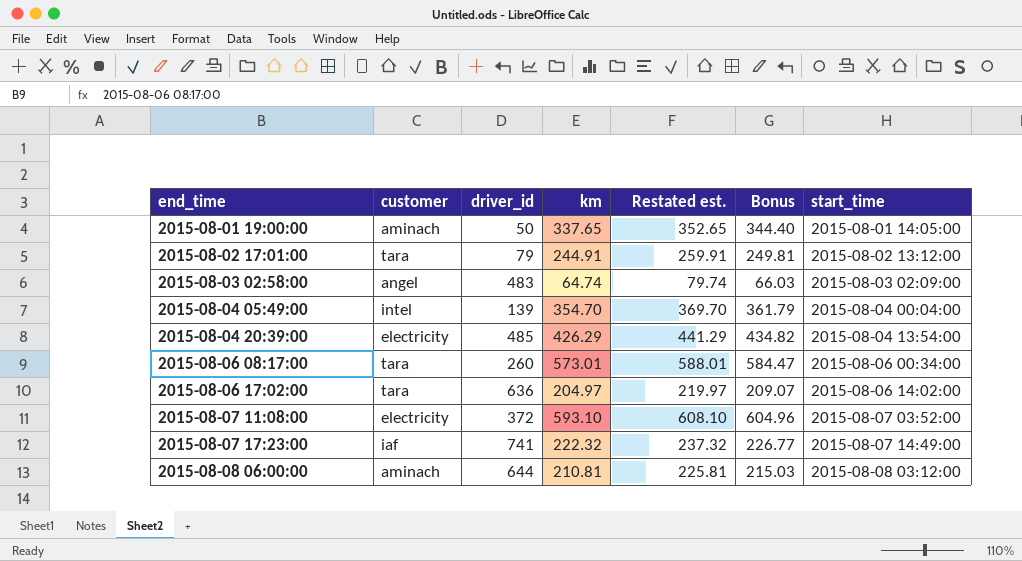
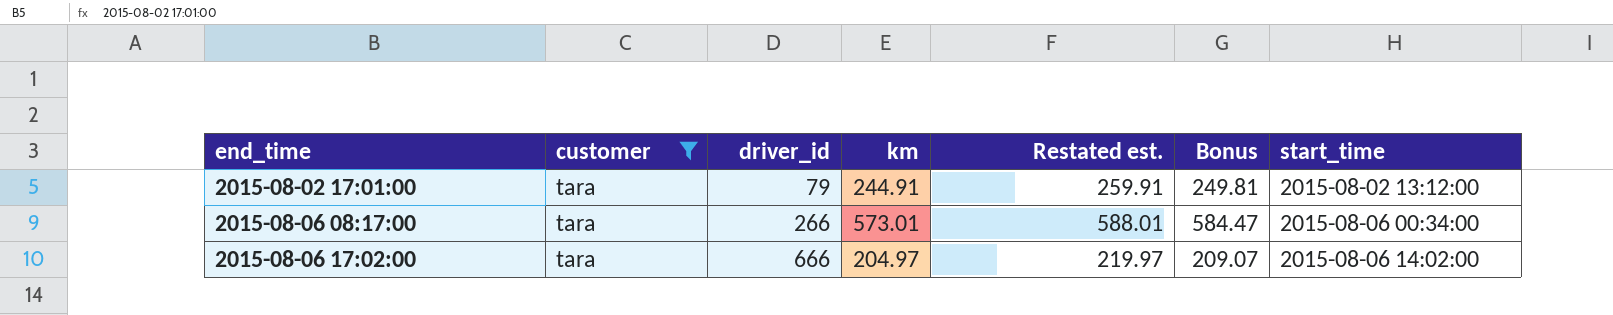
filter: none -> customer = tara
2015-08-06 08:17:00 | driver_id: 260 -> 266
2015-08-06 17:02:00 | driver_id: 636 -> 666

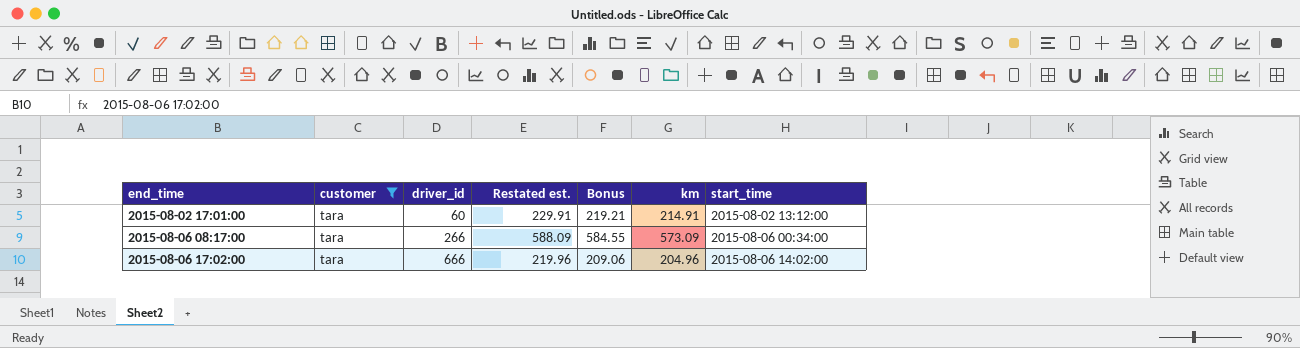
column km | position: 4 -> 6
2015-08-02 17:01:00 | driver_id: 79 -> 60
2015-08-02 17:01:00 | Restated est.: 259.91 -> 229.91
2015-08-02 17:01:00 | Bonus: 249.81 -> 219.21
2015-08-02 17:01:00 | km: 244.91 -> 214.91
2015-08-06 08:17:00 | Restated est.: 588.01 -> 588.09
2015-08-06 08:17:00 | Bonus: 584.47 -> 584.55
2015-08-06 08:17:00 | km: 573.01 -> 573.09
2015-08-06 17:02:00 | Restated est.: 219.97 -> 219.96
2015-08-06 17:02:00 | Bonus: 209.07 -> 209.06
2015-08-06 17:02:00 | km: 204.97 -> 204.96

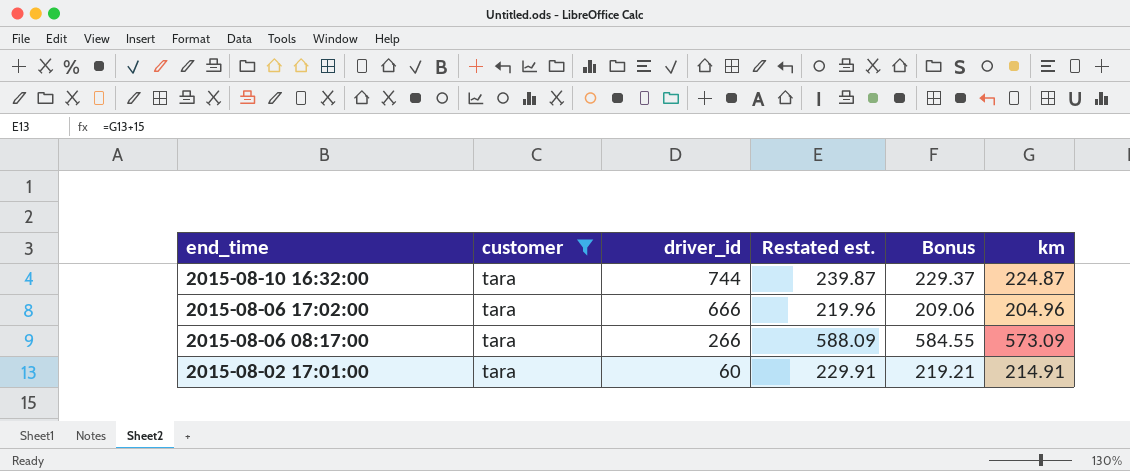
row order: end_time ascending -> end_time descending
column start_time | position: 7 -> none
row 2015-08-10 16:32:00: none -> tara | 744 | 239.87 | 229.37 | 224.87

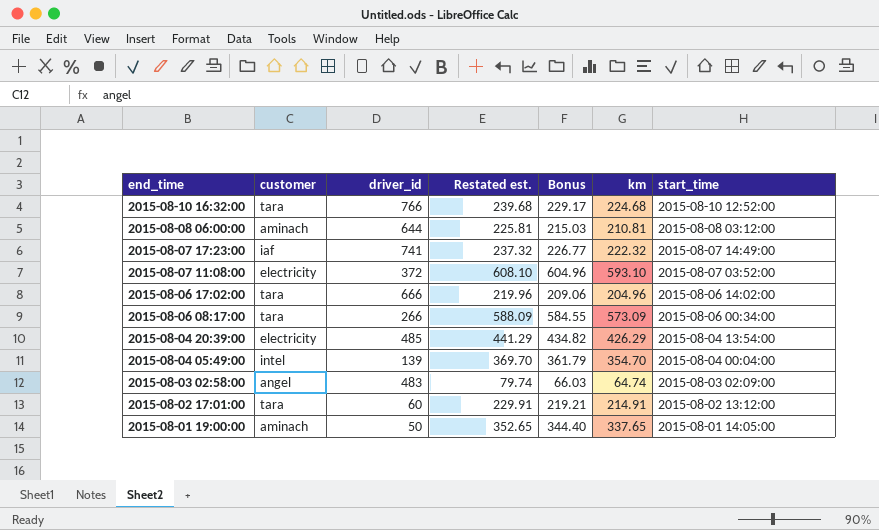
filter: customer = tara -> none
column start_time | position: none -> 7
2015-08-10 16:32:00 | driver_id: 744 -> 766
2015-08-10 16:32:00 | Restated est.: 239.87 -> 239.68
2015-08-10 16:32:00 | Bonus: 229.37 -> 229.17
2015-08-10 16:32:00 | km: 224.87 -> 224.68

